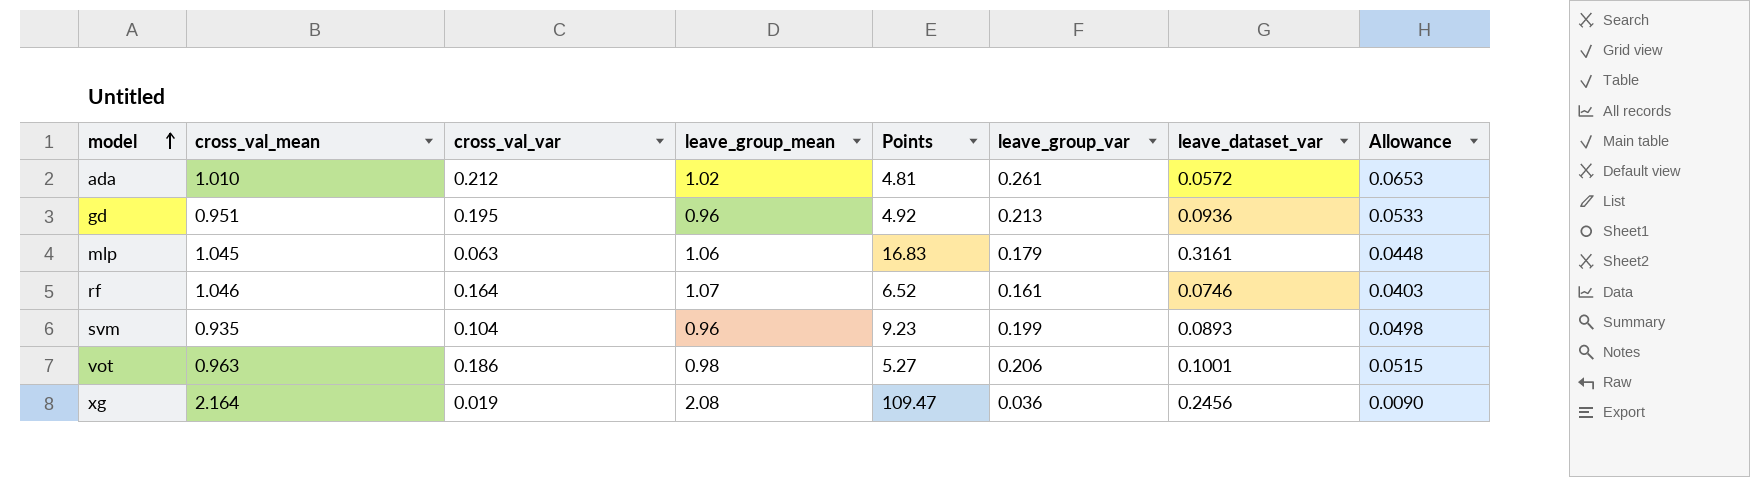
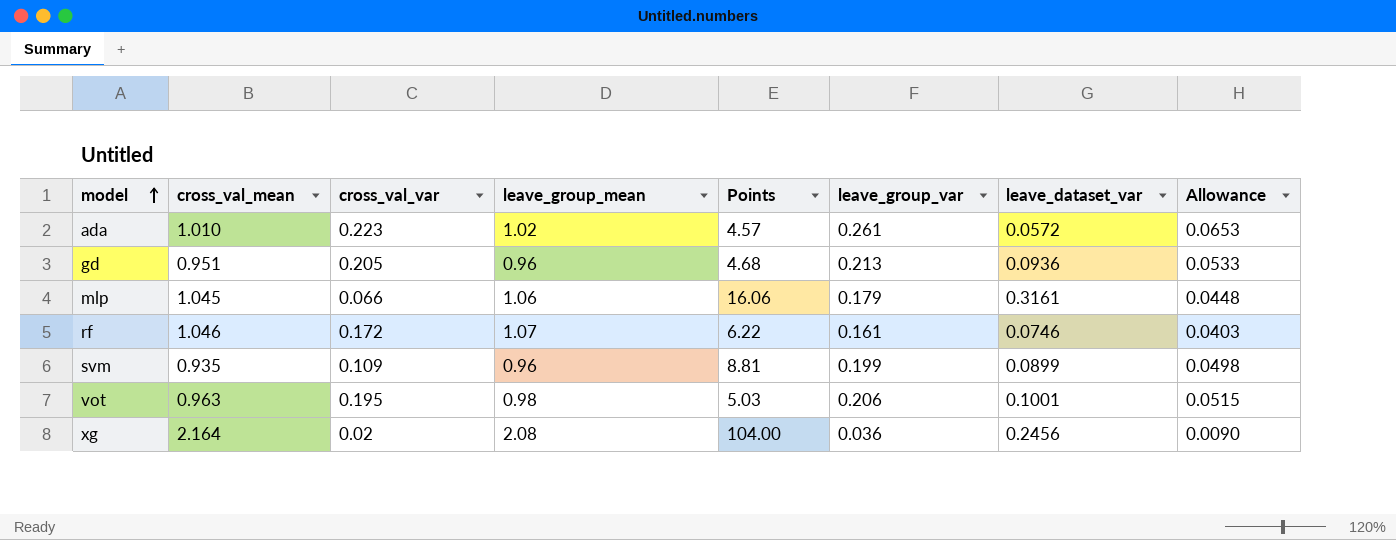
ada | cross_val_var: 0.212 -> 0.223
ada | Points: 4.81 -> 4.57
gd | cross_val_var: 0.195 -> 0.205
gd | Points: 4.92 -> 4.68
mlp | cross_val_var: 0.063 -> 0.066
mlp | Points: 16.83 -> 16.06
rf | cross_val_var: 0.164 -> 0.172
rf | Points: 6.52 -> 6.22
svm | cross_val_var: 0.104 -> 0.109
svm | Points: 9.23 -> 8.81
svm | leave_dataset_var: 0.0893 -> 0.0899
vot | cross_val_var: 0.186 -> 0.195
vot | Points: 5.27 -> 5.03
xg | cross_val_var: 0.019 -> 0.02
xg | Points: 109.47 -> 104.00

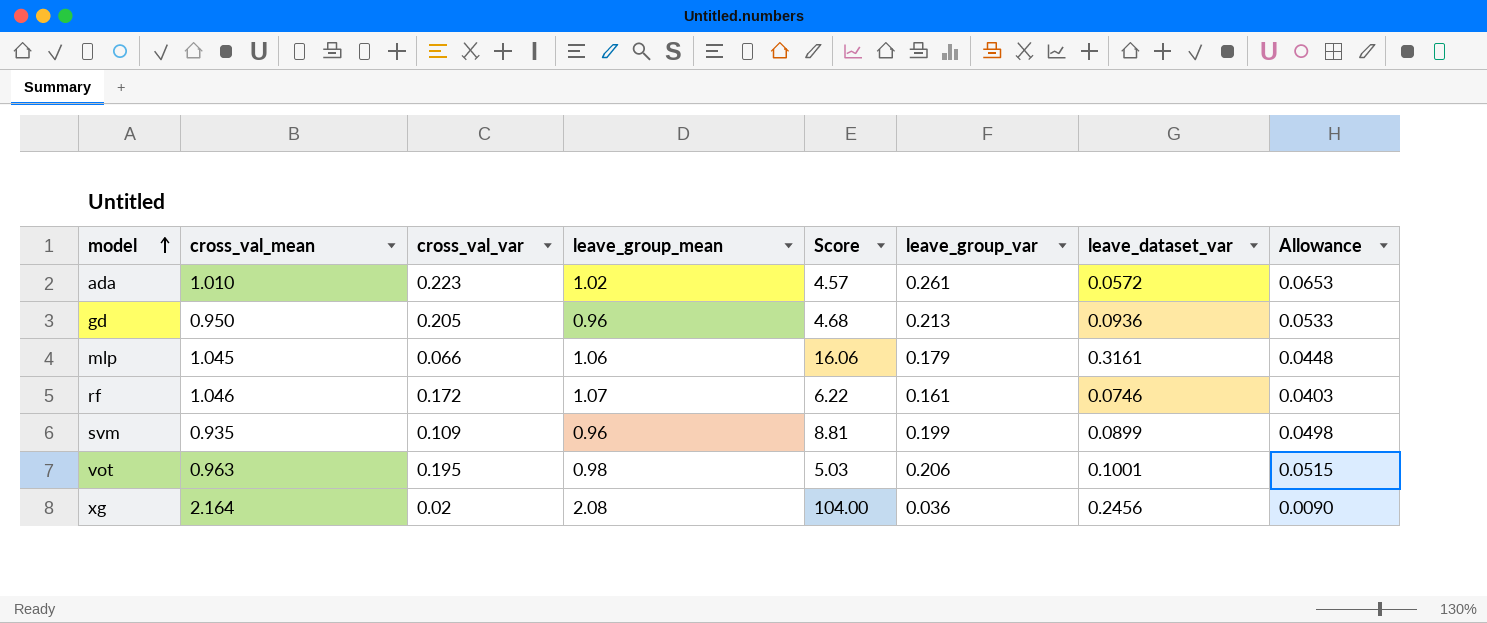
column name: Points -> Score
gd | cross_val_mean: 0.951 -> 0.950

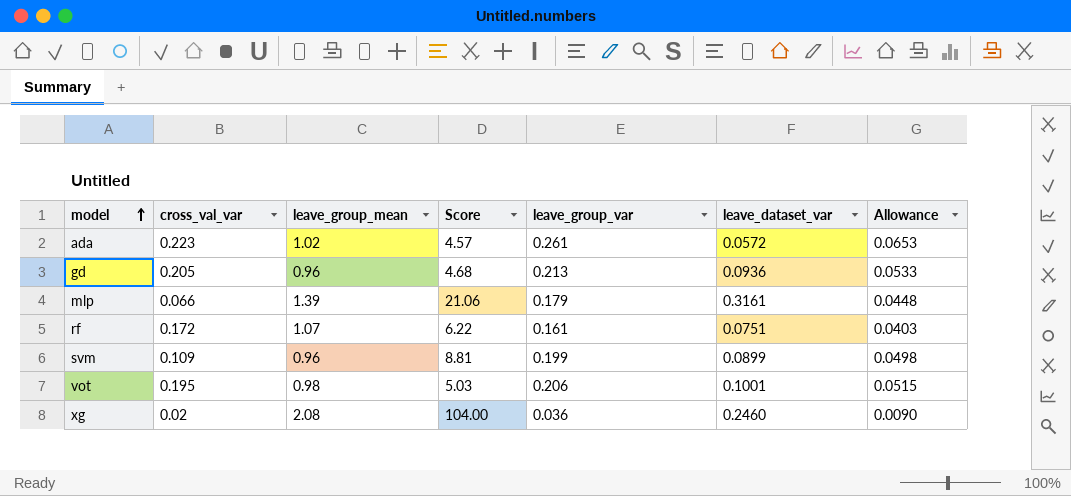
column cross_val_mean | position: 2 -> none
mlp | leave_group_mean: 1.06 -> 1.39
mlp | Score: 16.06 -> 21.06
rf | leave_dataset_var: 0.0746 -> 0.0751
xg | leave_dataset_var: 0.2456 -> 0.2460

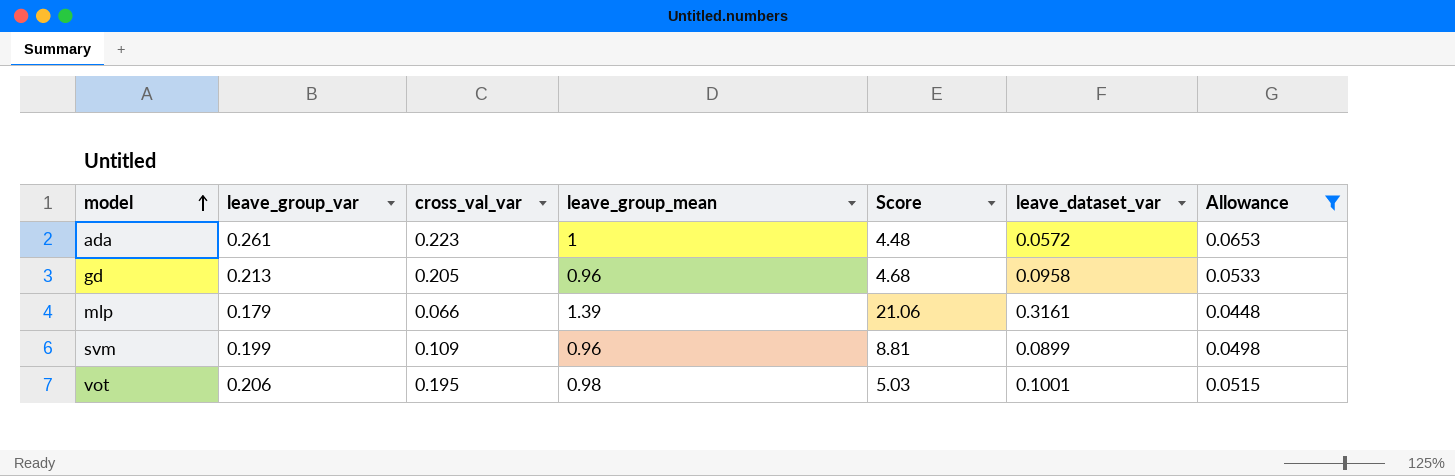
filter: none -> Allowance >= 0.0448
column leave_group_var | position: 5 -> 2
ada | leave_group_mean: 1.02 -> 1
ada | Score: 4.57 -> 4.48
gd | leave_dataset_var: 0.0936 -> 0.0958

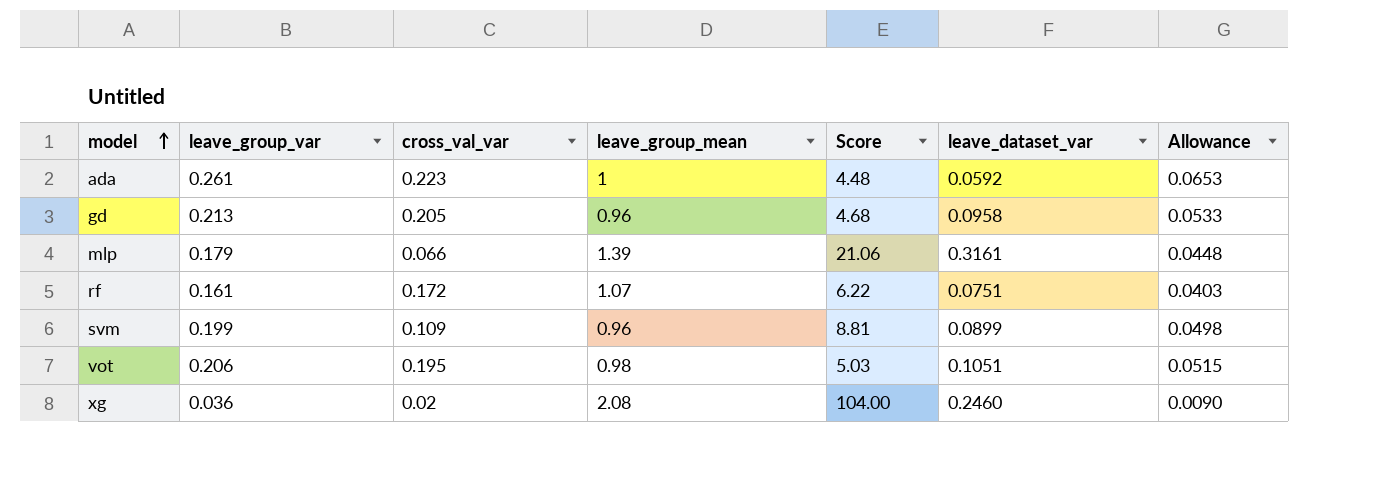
filter: Allowance >= 0.0448 -> none
ada | leave_dataset_var: 0.0572 -> 0.0592
vot | leave_dataset_var: 0.1001 -> 0.1051

